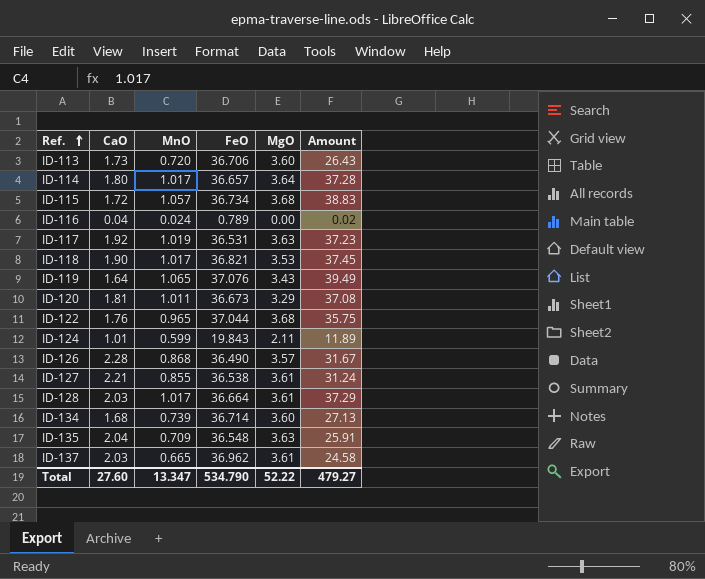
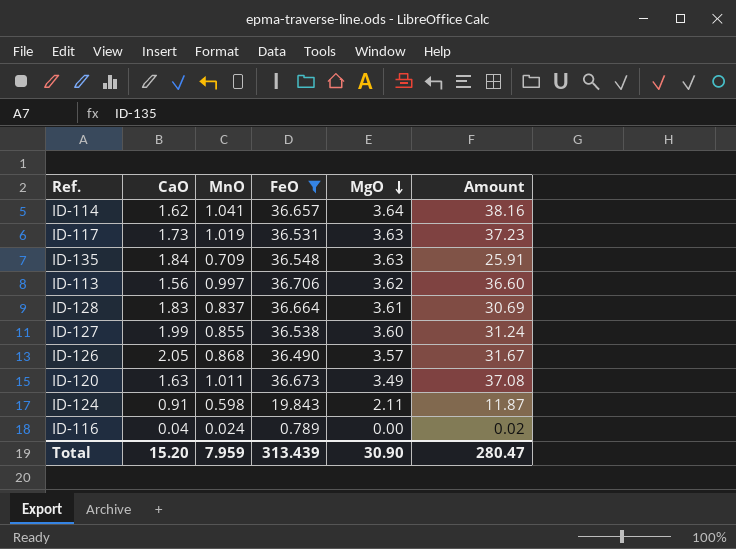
filter: none -> FeO <= 36.706
row order: Ref. ascending -> MgO descending
ID-114 | CaO: 1.80 -> 1.62
ID-114 | MnO: 1.017 -> 1.041
ID-114 | Amount: 37.28 -> 38.16
ID-117 | CaO: 1.92 -> 1.73
ID-135 | CaO: 2.04 -> 1.84
ID-113 | CaO: 1.73 -> 1.56
ID-113 | MnO: 0.720 -> 0.997
ID-113 | MgO: 3.60 -> 3.62
ID-113 | Amount: 26.43 -> 36.60
ID-128 | CaO: 2.03 -> 1.83
ID-128 | MnO: 1.017 -> 0.837
ID-128 | Amount: 37.29 -> 30.69
ID-127 | CaO: 2.21 -> 1.99
ID-127 | MgO: 3.61 -> 3.60
ID-126 | CaO: 2.28 -> 2.05
ID-120 | CaO: 1.81 -> 1.63
ID-120 | MgO: 3.29 -> 3.49
ID-124 | CaO: 1.01 -> 0.91
ID-124 | MnO: 0.599 -> 0.598
ID-124 | Amount: 11.89 -> 11.87
Total | CaO: 27.60 -> 15.20
Total | MnO: 13.347 -> 7.959
Total | FeO: 534.790 -> 313.439
Total | MgO: 52.22 -> 30.90
Total | Amount: 479.27 -> 280.47

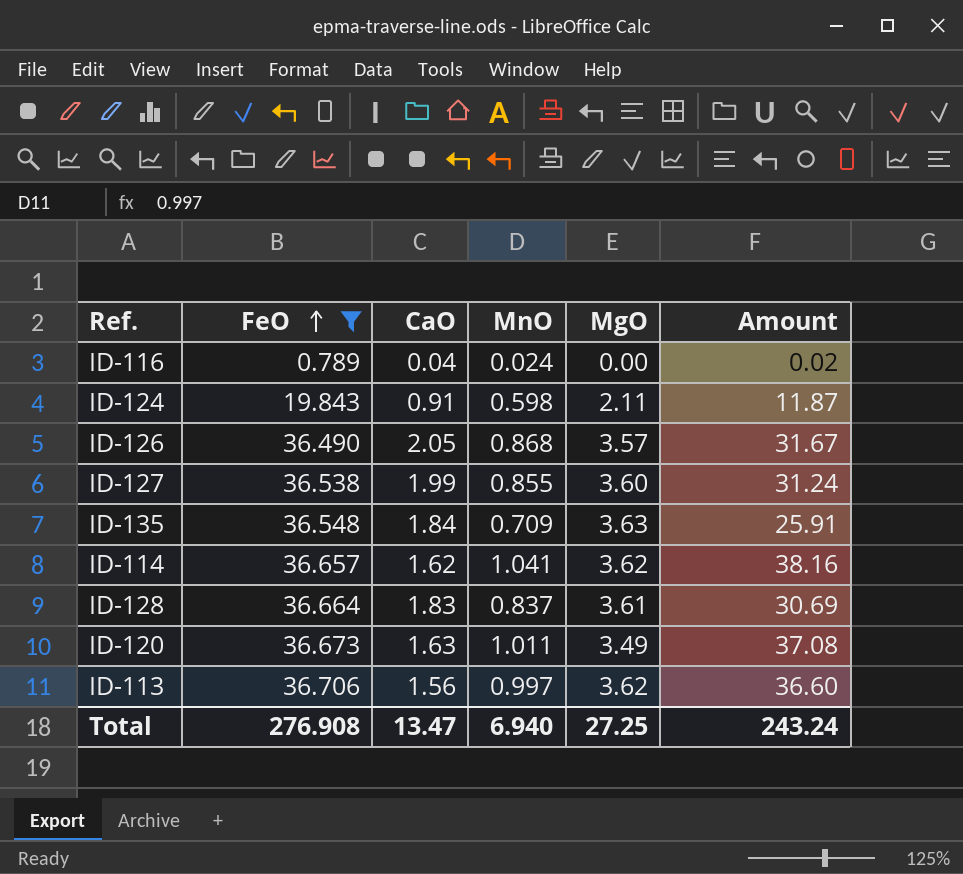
row order: MgO descending -> FeO ascending
column FeO | position: 4 -> 2
row ID-117: 1.73 | 1.019 | 36.531 | 3.63 | 37.23 -> none
ID-114 | MgO: 3.64 -> 3.62
Total | FeO: 313.439 -> 276.908
Total | CaO: 15.20 -> 13.47
Total | MnO: 7.959 -> 6.940
Total | MgO: 30.90 -> 27.25
Total | Amount: 280.47 -> 243.24

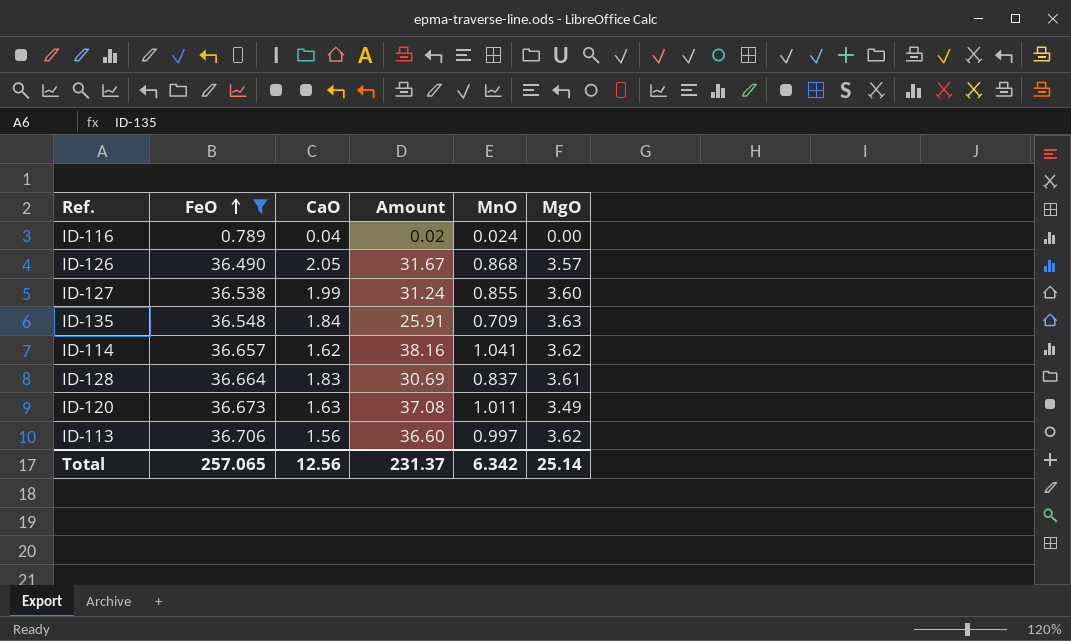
column Amount | position: 6 -> 4
row ID-124: 19.843 | 0.91 | 0.598 | 2.11 | 11.87 -> none
Total | FeO: 276.908 -> 257.065
Total | CaO: 13.47 -> 12.56
Total | Amount: 243.24 -> 231.37
Total | MnO: 6.940 -> 6.342
Total | MgO: 27.25 -> 25.14

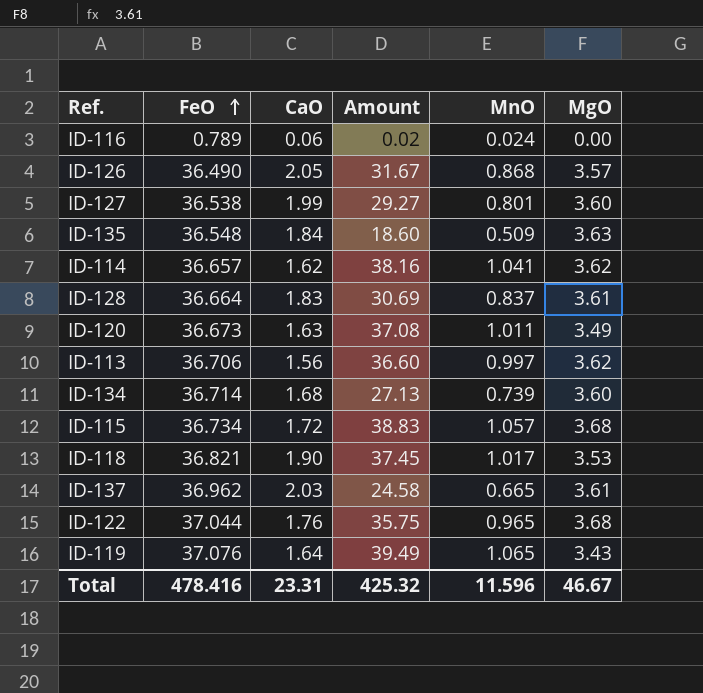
filter: FeO <= 36.706 -> none
ID-116 | CaO: 0.04 -> 0.06
ID-127 | Amount: 31.24 -> 29.27
ID-127 | MnO: 0.855 -> 0.801
ID-135 | Amount: 25.91 -> 18.60
ID-135 | MnO: 0.709 -> 0.509
Total | FeO: 257.065 -> 478.416
Total | CaO: 12.56 -> 23.31
Total | Amount: 231.37 -> 425.32
Total | MnO: 6.342 -> 11.596
Total | MgO: 25.14 -> 46.67

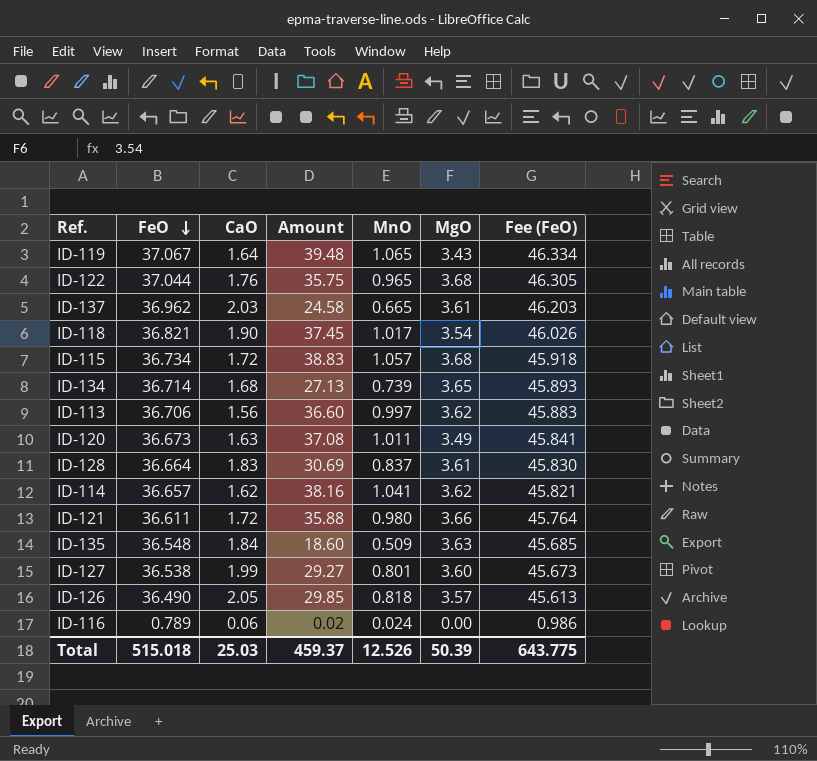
row order: FeO ascending -> FeO descending
column Fee (FeO) | formula: none -> [FeO] * 1.25
ID-119 | FeO: 37.076 -> 37.067
ID-119 | Amount: 39.49 -> 39.48
ID-118 | MgO: 3.53 -> 3.54
ID-134 | MgO: 3.60 -> 3.65
row ID-121: none -> 36.611 | 1.72 | 35.88 | 0.980 | 3.66 | 45.764
ID-126 | Amount: 31.67 -> 29.85
ID-126 | MnO: 0.868 -> 0.818
Total | FeO: 478.416 -> 515.018
Total | CaO: 23.31 -> 25.03
Total | Amount: 425.32 -> 459.37
Total | MnO: 11.596 -> 12.526
Total | MgO: 46.67 -> 50.39

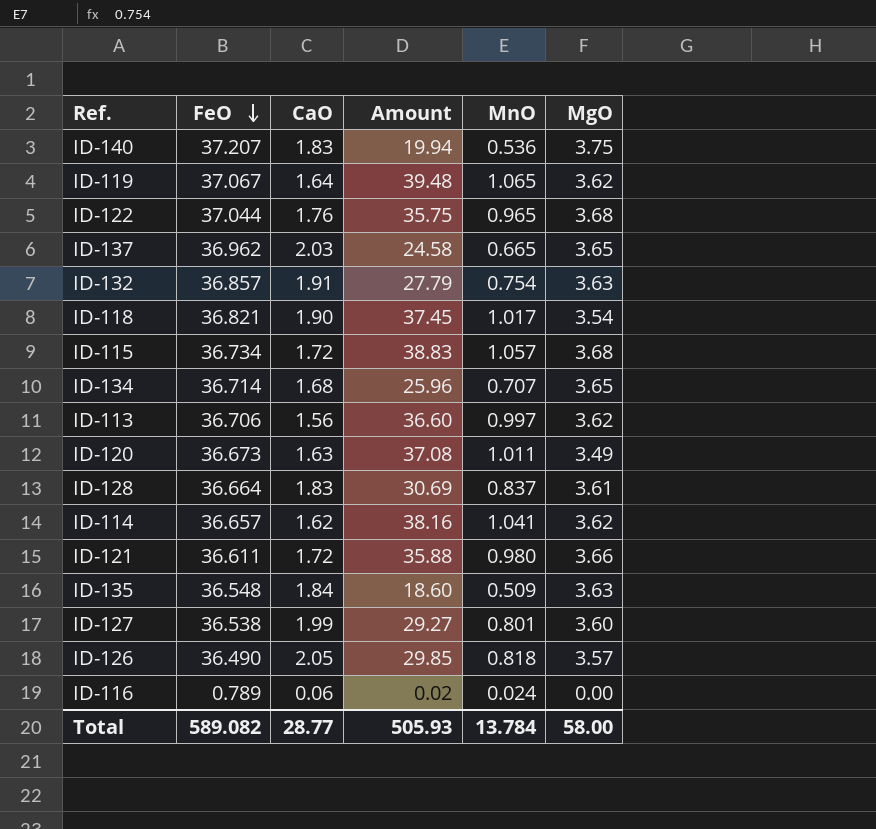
column Fee (FeO) | formula: [FeO] * 1.25 -> none
row ID-140: none -> 37.207 | 1.83 | 19.94 | 0.536 | 3.75
ID-119 | MgO: 3.43 -> 3.62
ID-137 | MgO: 3.61 -> 3.65
row ID-132: none -> 36.857 | 1.91 | 27.79 | 0.754 | 3.63
ID-134 | Amount: 27.13 -> 25.96
ID-134 | MnO: 0.739 -> 0.707
Total | FeO: 515.018 -> 589.082
Total | CaO: 25.03 -> 28.77
Total | Amount: 459.37 -> 505.93
Total | MnO: 12.526 -> 13.784
Total | MgO: 50.39 -> 58.00

